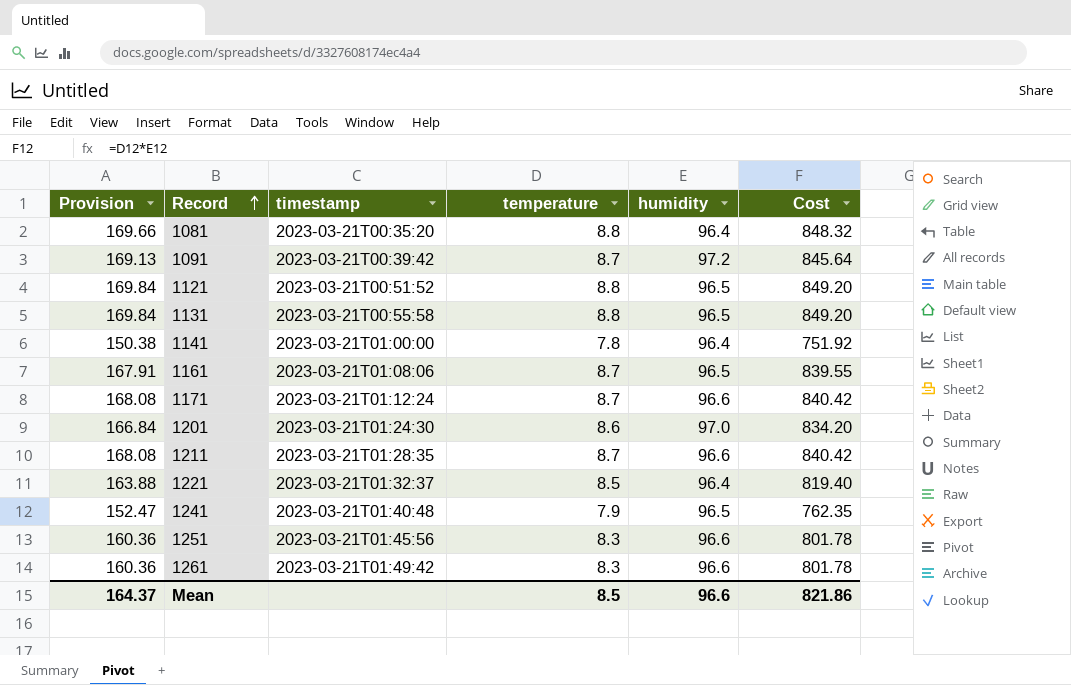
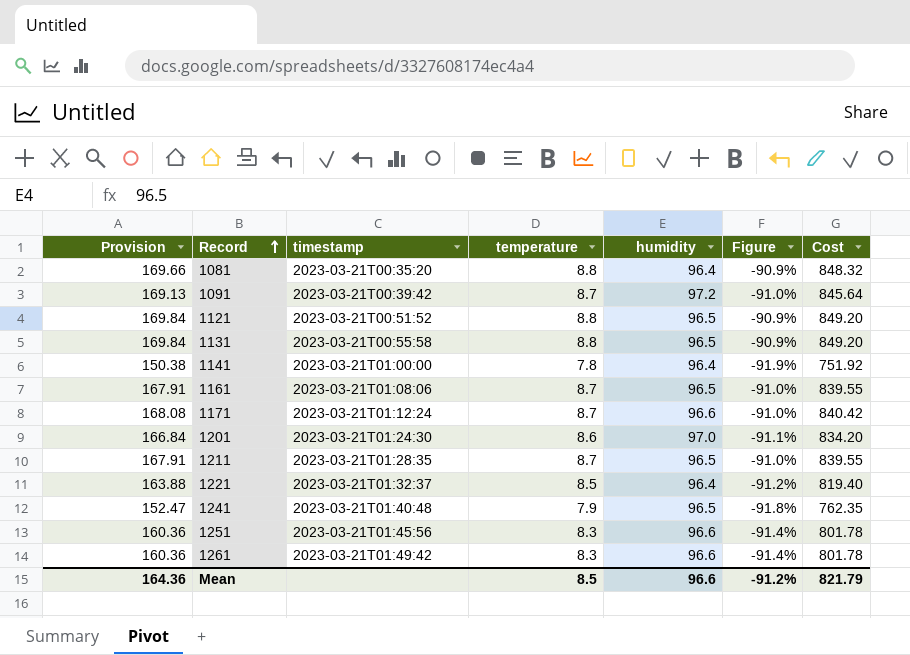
column Figure | formula: none -> ([temperature] - [humidity]) / [humidity]
1211 | Provision: 168.08 -> 167.91
1211 | humidity: 96.6 -> 96.5
1211 | Cost: 840.42 -> 839.55
Mean | Provision: 164.37 -> 164.36
Mean | Cost: 821.86 -> 821.79

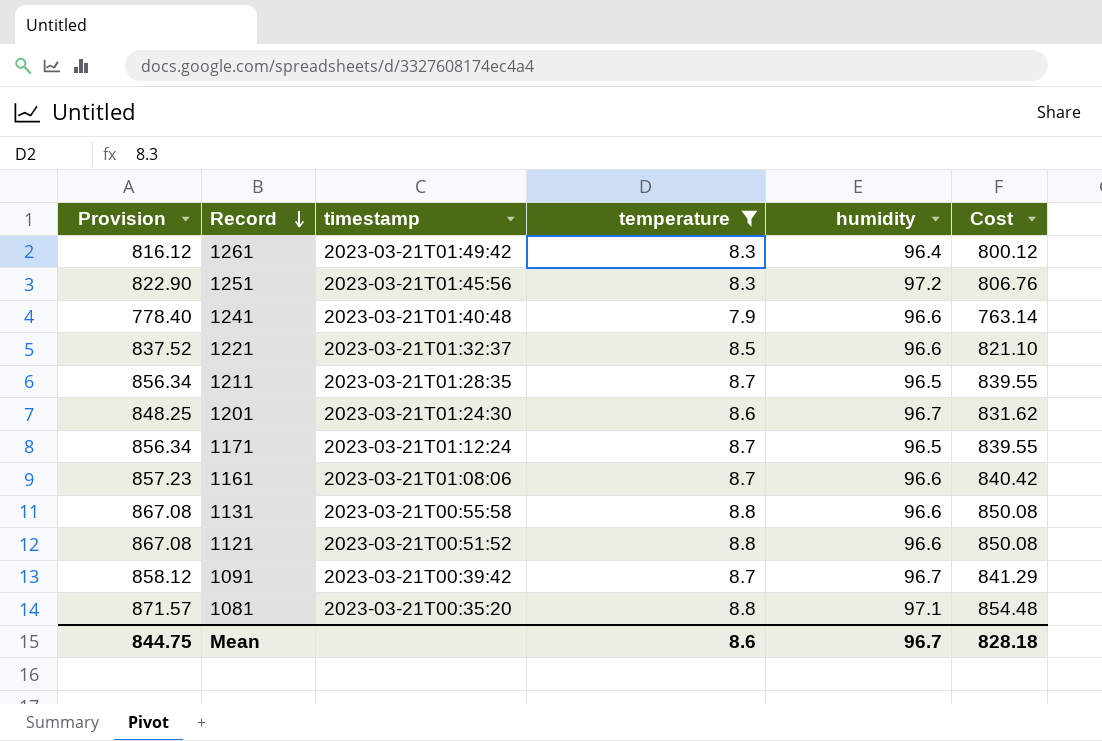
filter: none -> temperature != 7.8
row order: Record ascending -> Record descending
column Figure | formula: ([temperature] - [humidity]) / [humidity] -> none
column Provision | formula: [Cost] * 0.2 -> [Cost] * 1.02
1261 | humidity: 96.6 -> 96.4
1261 | Cost: 801.78 -> 800.12
1251 | humidity: 96.6 -> 97.2
1251 | Cost: 801.78 -> 806.76
1241 | humidity: 96.5 -> 96.6
1241 | Cost: 762.35 -> 763.14
1221 | humidity: 96.4 -> 96.6
1221 | Cost: 819.40 -> 821.10
1201 | humidity: 97.0 -> 96.7
1201 | Cost: 834.20 -> 831.62
1171 | humidity: 96.6 -> 96.5
1171 | Cost: 840.42 -> 839.55
1161 | humidity: 96.5 -> 96.6
1161 | Cost: 839.55 -> 840.42
1131 | humidity: 96.5 -> 96.6
1131 | Cost: 849.20 -> 850.08
1121 | humidity: 96.5 -> 96.6
1121 | Cost: 849.20 -> 850.08
1091 | humidity: 97.2 -> 96.7
1091 | Cost: 845.64 -> 841.29
1081 | humidity: 96.4 -> 97.1
1081 | Cost: 848.32 -> 854.48
Mean | Provision: 164.36 -> 844.75
Mean | temperature: 8.5 -> 8.6
Mean | humidity: 96.6 -> 96.7
Mean | Cost: 821.79 -> 828.18

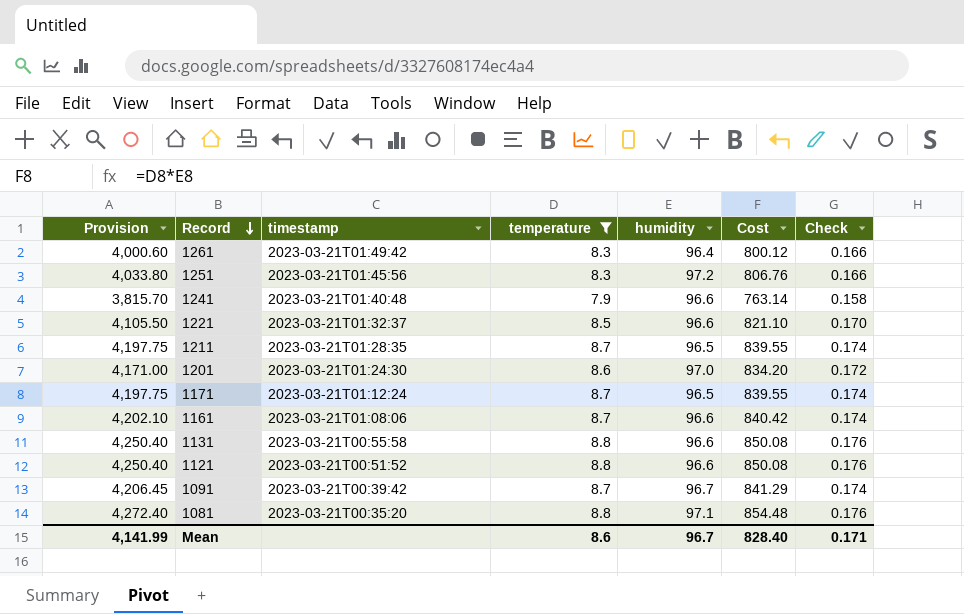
column Provision | formula: [Cost] * 1.02 -> [Cost] * 5
column Check | formula: none -> [temperature] * 0.02
1201 | humidity: 96.7 -> 97.0
1201 | Cost: 831.62 -> 834.20
Mean | Provision: 844.75 -> 4,141.99
Mean | Cost: 828.18 -> 828.40

